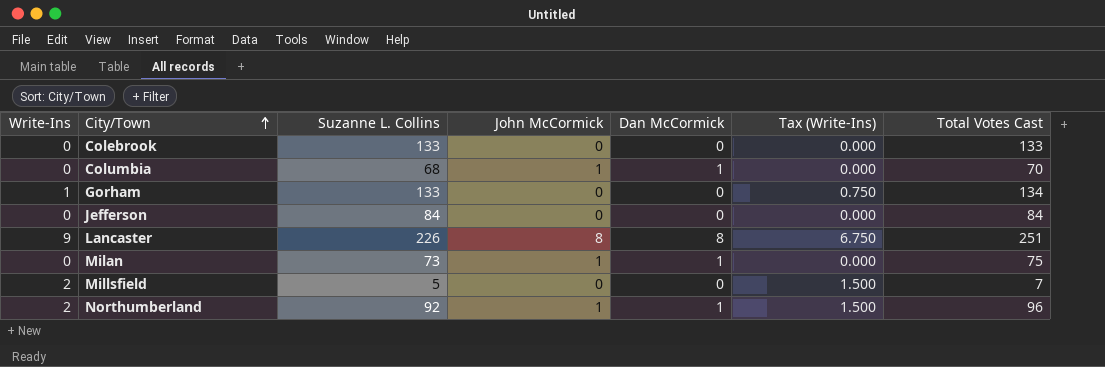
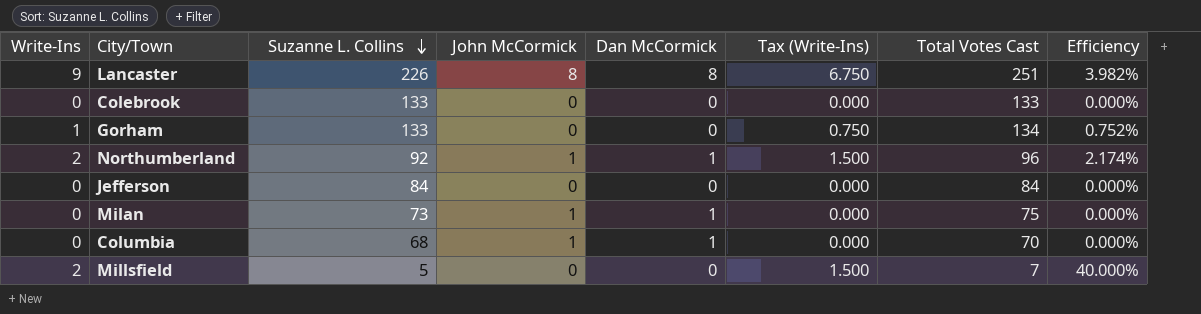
row order: City/Town ascending -> Suzanne L. Collins descending
column Efficiency | formula: none -> [Write-Ins] / [Suzanne L. Collins]

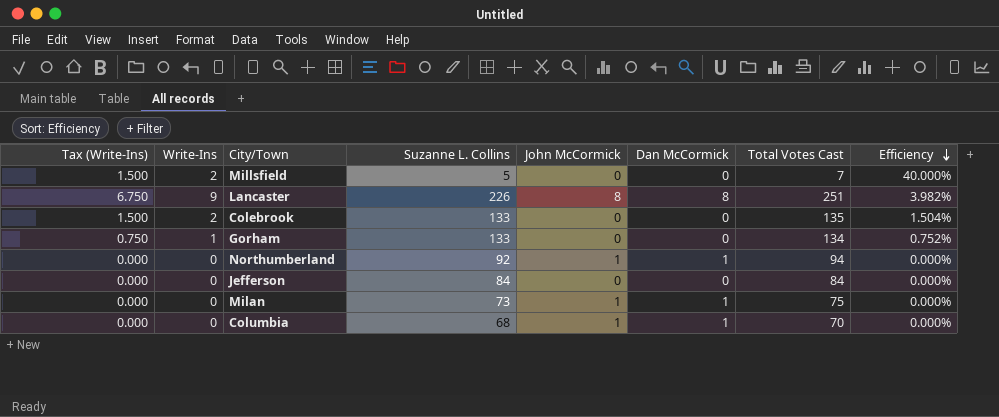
row order: Suzanne L. Collins descending -> Efficiency descending
column Tax (Write-Ins) | position: 6 -> 1
Colebrook | Tax (Write-Ins): 0.000 -> 1.500
Colebrook | Write-Ins: 0 -> 2
Colebrook | Total Votes Cast: 133 -> 135
Colebrook | Efficiency: 0.000% -> 1.504%
Northumberland | Tax (Write-Ins): 1.500 -> 0.000
Northumberland | Write-Ins: 2 -> 0
Northumberland | Total Votes Cast: 96 -> 94
Northumberland | Efficiency: 2.174% -> 0.000%

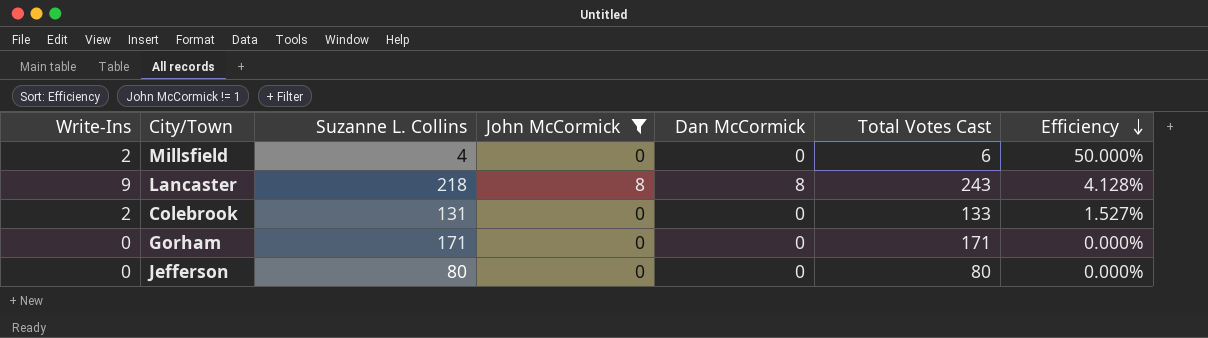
filter: none -> John McCormick != 1
column Tax (Write-Ins) | formula: [Write-Ins] * 0.75 -> none
Millsfield | Suzanne L. Collins: 5 -> 4
Millsfield | Total Votes Cast: 7 -> 6
Millsfield | Efficiency: 40.000% -> 50.000%
Lancaster | Suzanne L. Collins: 226 -> 218
Lancaster | Total Votes Cast: 251 -> 243
Lancaster | Efficiency: 3.982% -> 4.128%
Colebrook | Suzanne L. Collins: 133 -> 131
Colebrook | Total Votes Cast: 135 -> 133
Colebrook | Efficiency: 1.504% -> 1.527%
Gorham | Write-Ins: 1 -> 0
Gorham | Suzanne L. Collins: 133 -> 171
Gorham | Total Votes Cast: 134 -> 171
Gorham | Efficiency: 0.752% -> 0.000%
Jefferson | Suzanne L. Collins: 84 -> 80
Jefferson | Total Votes Cast: 84 -> 80

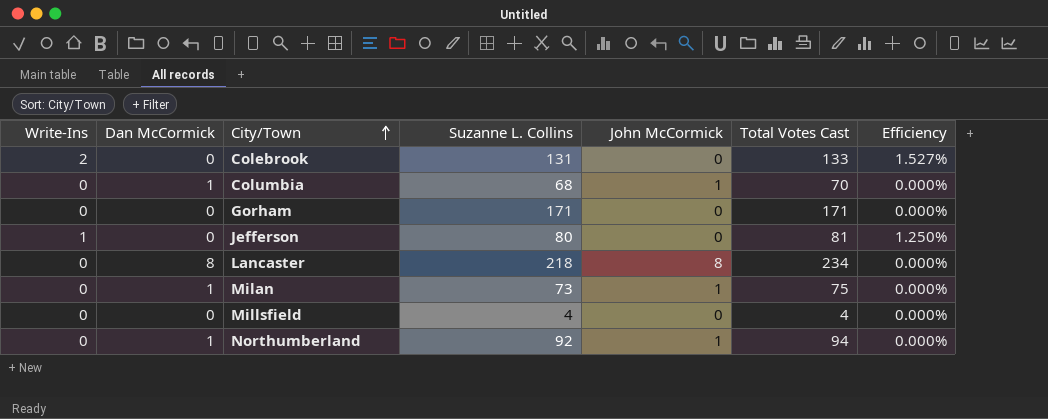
filter: John McCormick != 1 -> none
row order: Efficiency descending -> City/Town ascending
column Dan McCormick | position: 5 -> 2
Jefferson | Write-Ins: 0 -> 1
Jefferson | Total Votes Cast: 80 -> 81
Jefferson | Efficiency: 0.000% -> 1.250%
Lancaster | Write-Ins: 9 -> 0
Lancaster | Total Votes Cast: 243 -> 234
Lancaster | Efficiency: 4.128% -> 0.000%
Millsfield | Write-Ins: 2 -> 0
Millsfield | Total Votes Cast: 6 -> 4
Millsfield | Efficiency: 50.000% -> 0.000%

